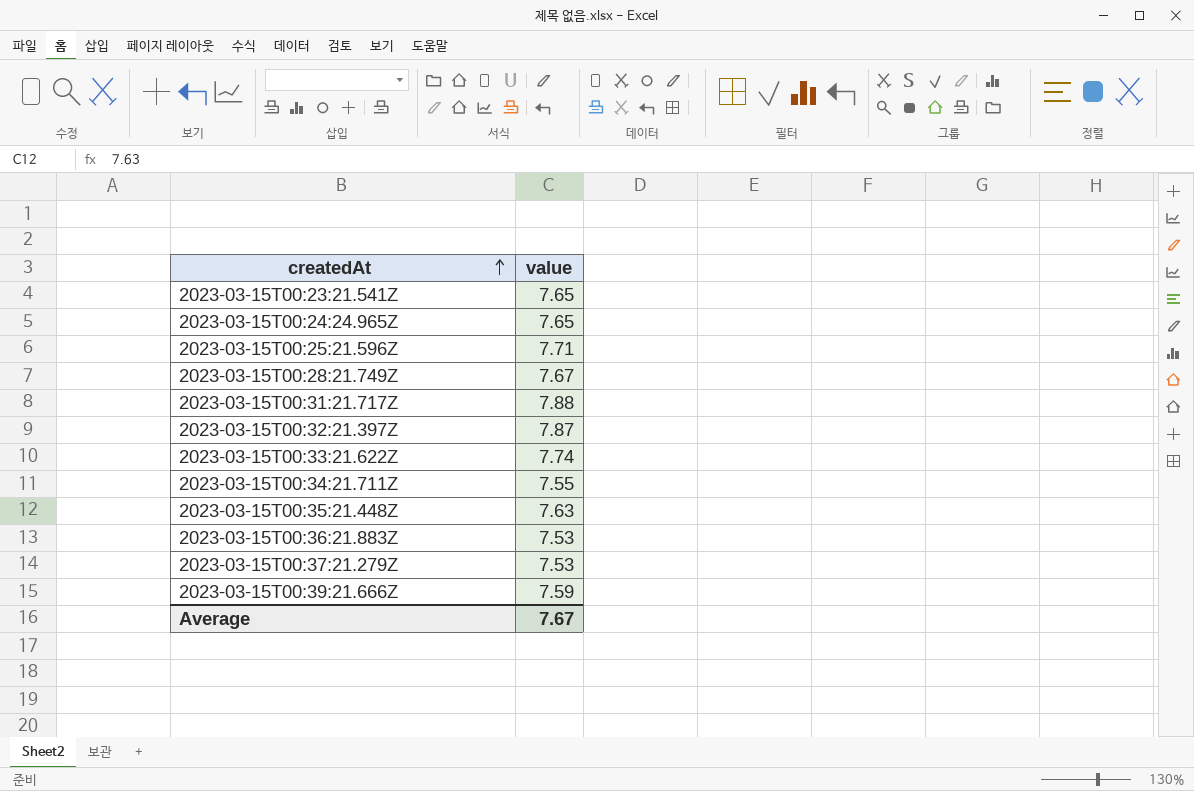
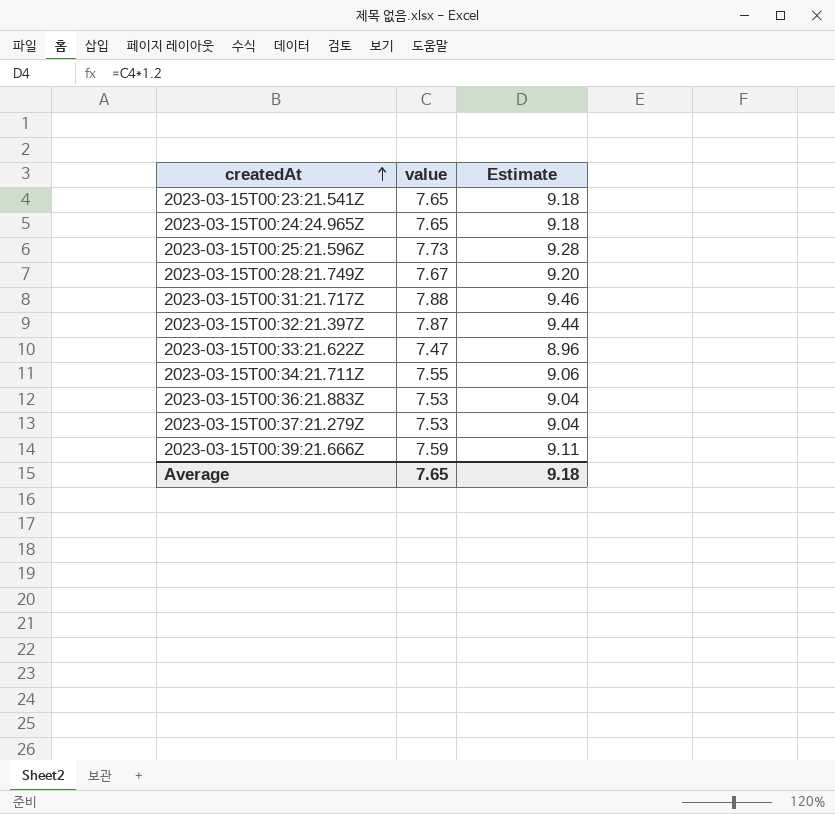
column Estimate | formula: none -> [value] * 1.2
row 2023-03-15T00:35:21.448Z: 7.63 -> none
2023-03-15T00:25:21.596Z | value: 7.71 -> 7.73
2023-03-15T00:33:21.622Z | value: 7.74 -> 7.47
Average | value: 7.67 -> 7.65

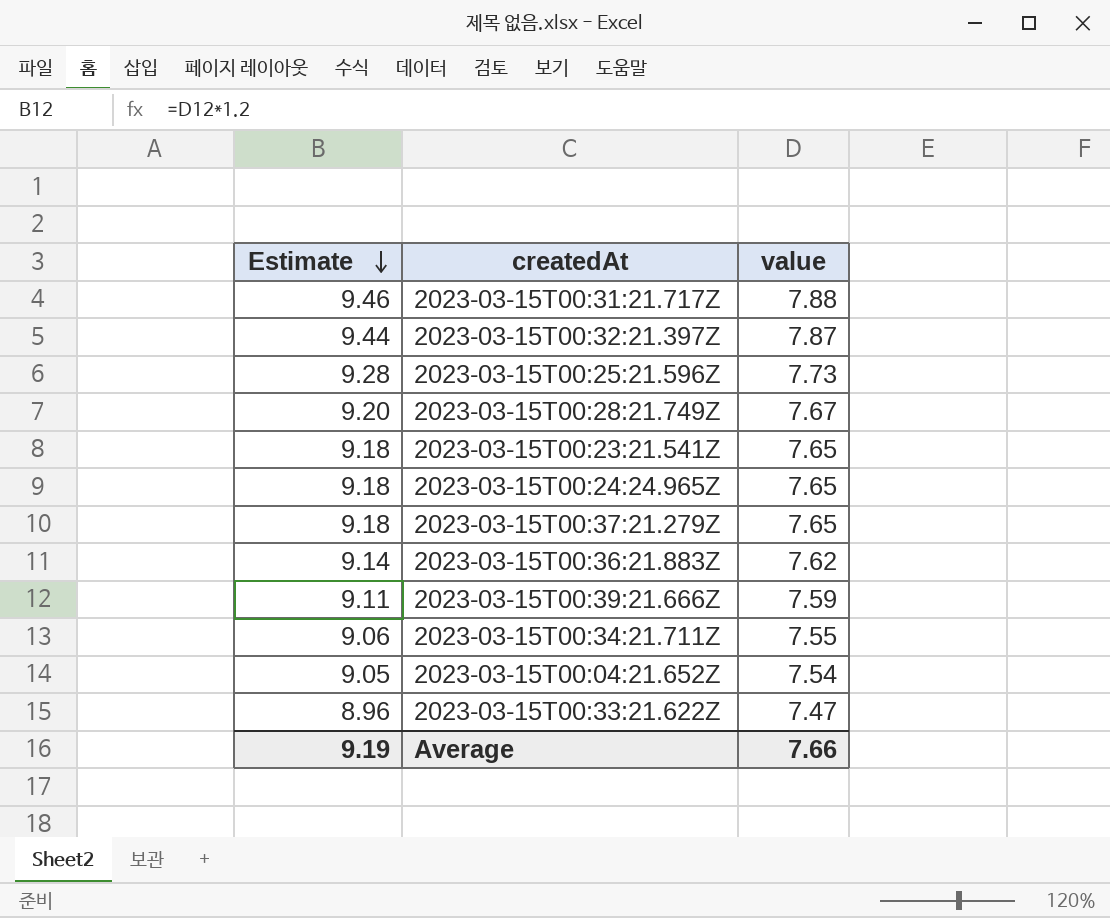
row order: createdAt ascending -> Estimate descending
column Estimate | position: 3 -> 1
2023-03-15T00:37:21.279Z | Estimate: 9.04 -> 9.18
2023-03-15T00:37:21.279Z | value: 7.53 -> 7.65
2023-03-15T00:36:21.883Z | Estimate: 9.04 -> 9.14
2023-03-15T00:36:21.883Z | value: 7.53 -> 7.62
row 2023-03-15T00:04:21.652Z: none -> 9.05 | 7.54
Average | Estimate: 9.18 -> 9.19
Average | value: 7.65 -> 7.66

